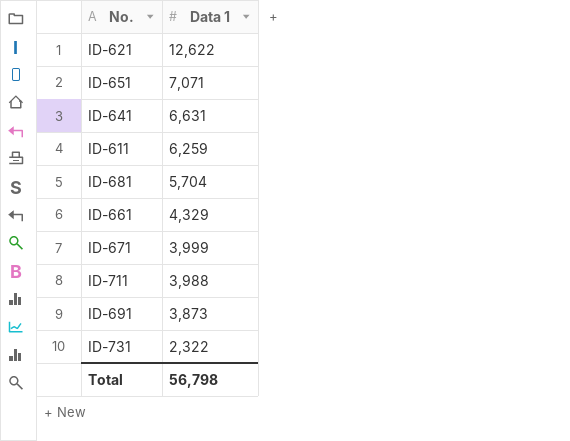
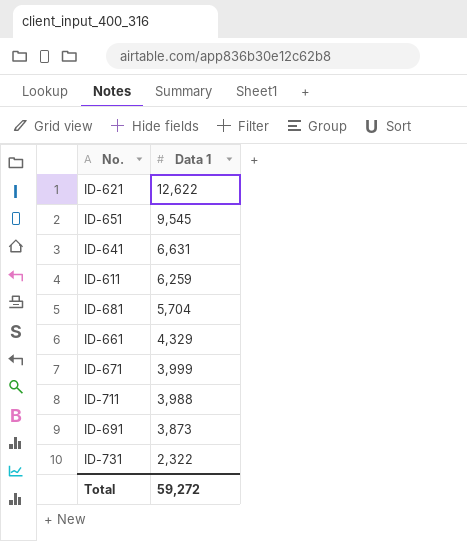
ID-651 | Data 1: 7,071 -> 9,545
Total | Data 1: 56,798 -> 59,272

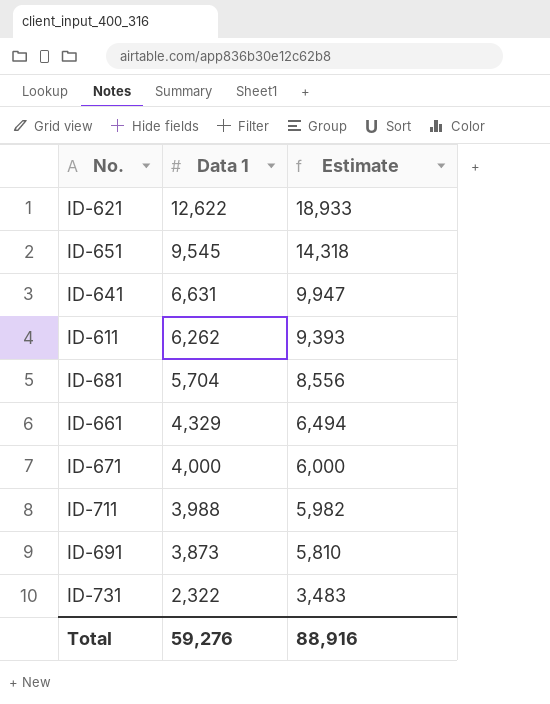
column Estimate | formula: none -> [Data 1] * 1.5
ID-611 | Data 1: 6,259 -> 6,262
ID-671 | Data 1: 3,999 -> 4,000
Total | Data 1: 59,272 -> 59,276

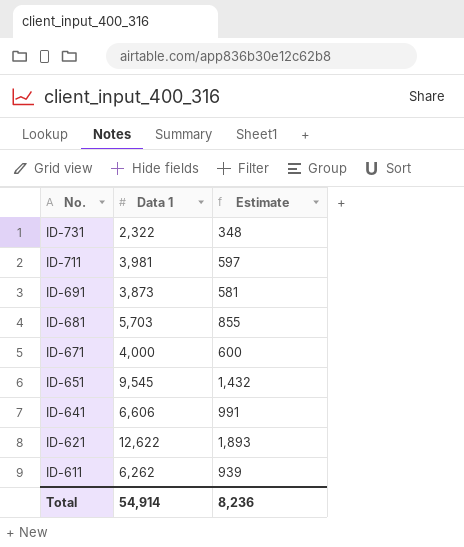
row order: Data 1 descending -> No. descending
column Estimate | formula: [Data 1] * 1.5 -> [Data 1] * 0.15
row ID-661: 4,329 | 6,494 -> none
ID-711 | Data 1: 3,988 -> 3,981
ID-681 | Data 1: 5,704 -> 5,703
ID-641 | Data 1: 6,631 -> 6,606
Total | Data 1: 59,276 -> 54,914
Total | Estimate: 88,916 -> 8,236

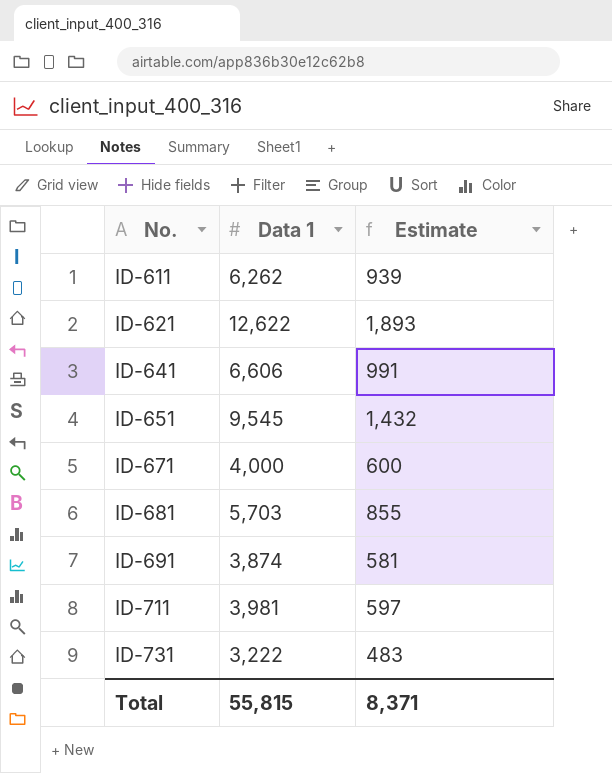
row order: No. descending -> No. ascending
ID-691 | Data 1: 3,873 -> 3,874
ID-731 | Data 1: 2,322 -> 3,222
ID-731 | Estimate: 348 -> 483
Total | Data 1: 54,914 -> 55,815
Total | Estimate: 8,236 -> 8,371

